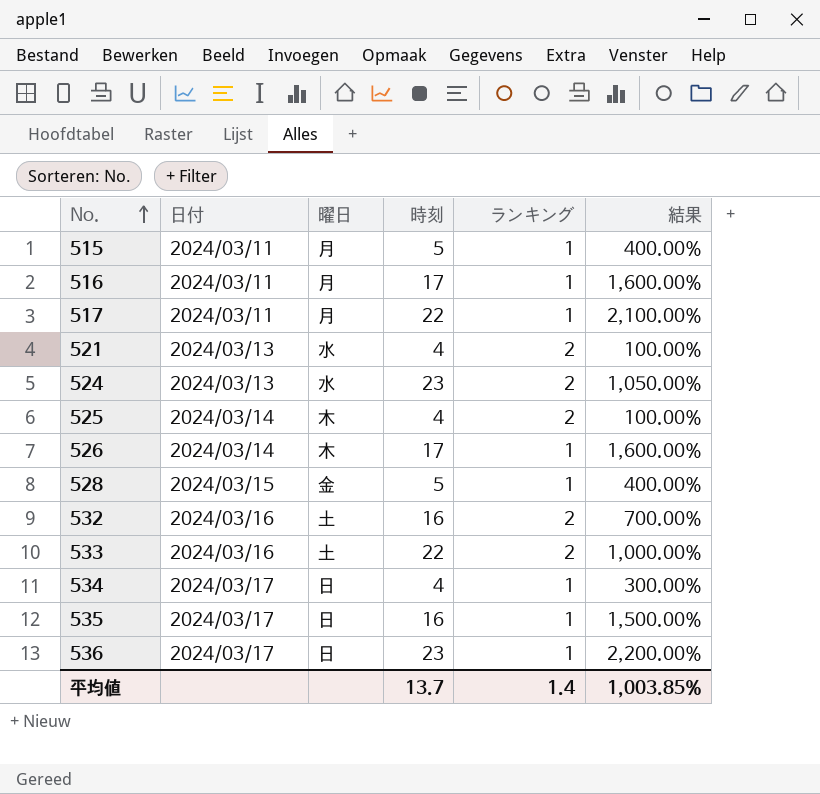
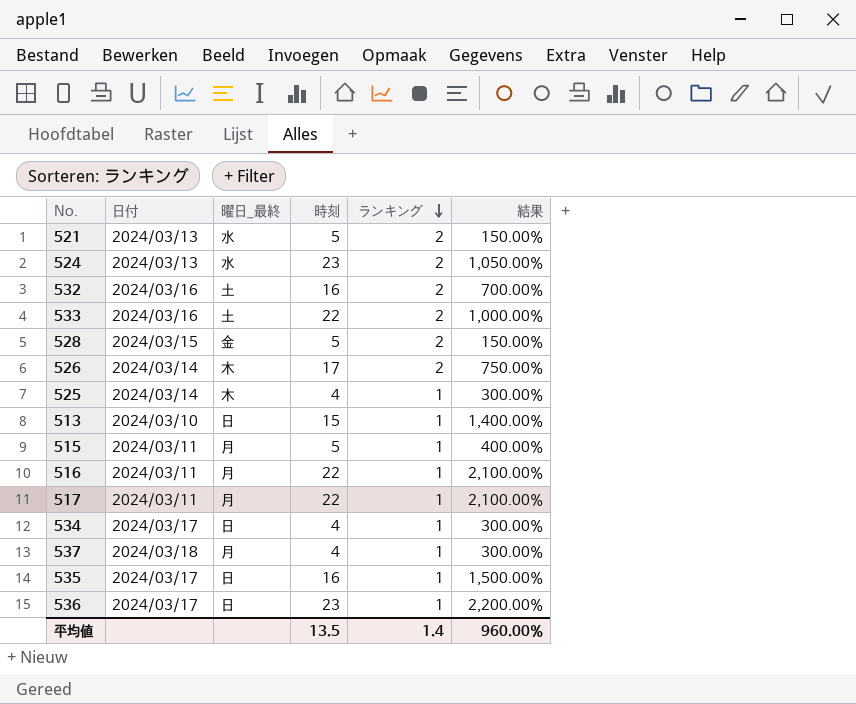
row order: No. ascending -> ランキング descending
column name: 曜日 -> 曜日_最終
521 | 時刻: 4 -> 5
521 | 結果: 100.00% -> 150.00%
528 | ランキング: 1 -> 2
528 | 結果: 400.00% -> 150.00%
526 | ランキング: 1 -> 2
526 | 結果: 1,600.00% -> 750.00%
525 | ランキング: 2 -> 1
525 | 結果: 100.00% -> 300.00%
row 513: none -> 2024/03/10 | 日 | 15 | 1 | 1,400.00%
516 | 時刻: 17 -> 22
516 | 結果: 1,600.00% -> 2,100.00%
row 537: none -> 2024/03/18 | 月 | 4 | 1 | 300.00%
平均値 | 時刻: 13.7 -> 13.5
平均値 | 結果: 1,003.85% -> 960.00%

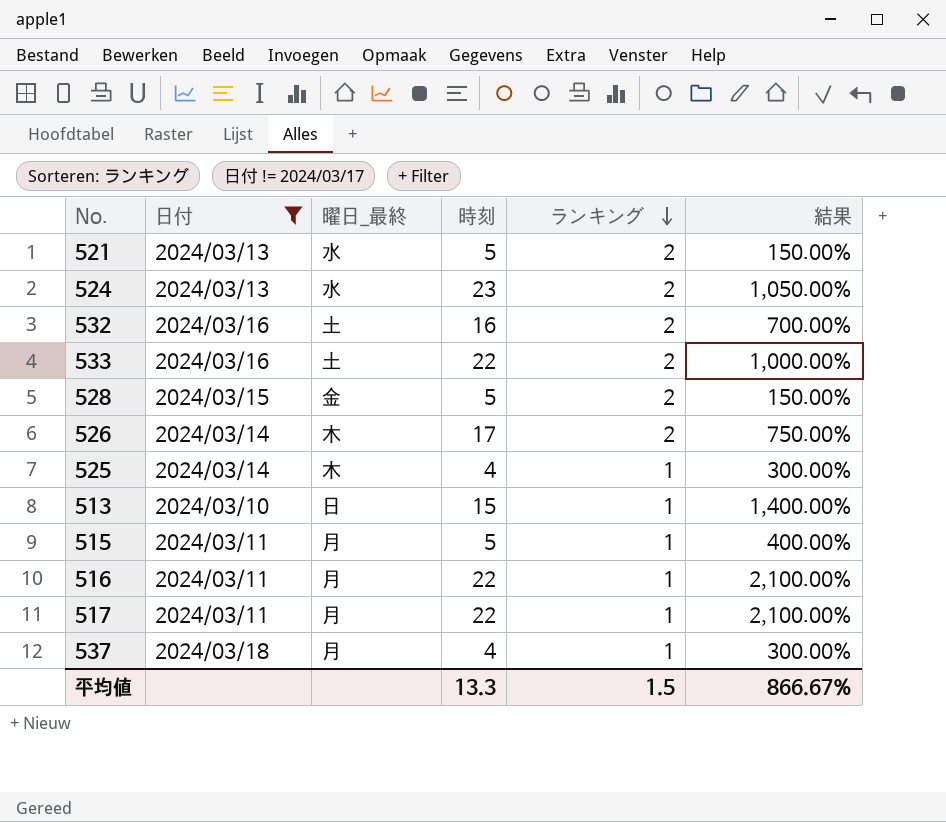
filter: none -> 日付 != 2024/03/17
平均値 | 時刻: 13.5 -> 13.3
平均値 | ランキング: 1.4 -> 1.5
平均値 | 結果: 960.00% -> 866.67%

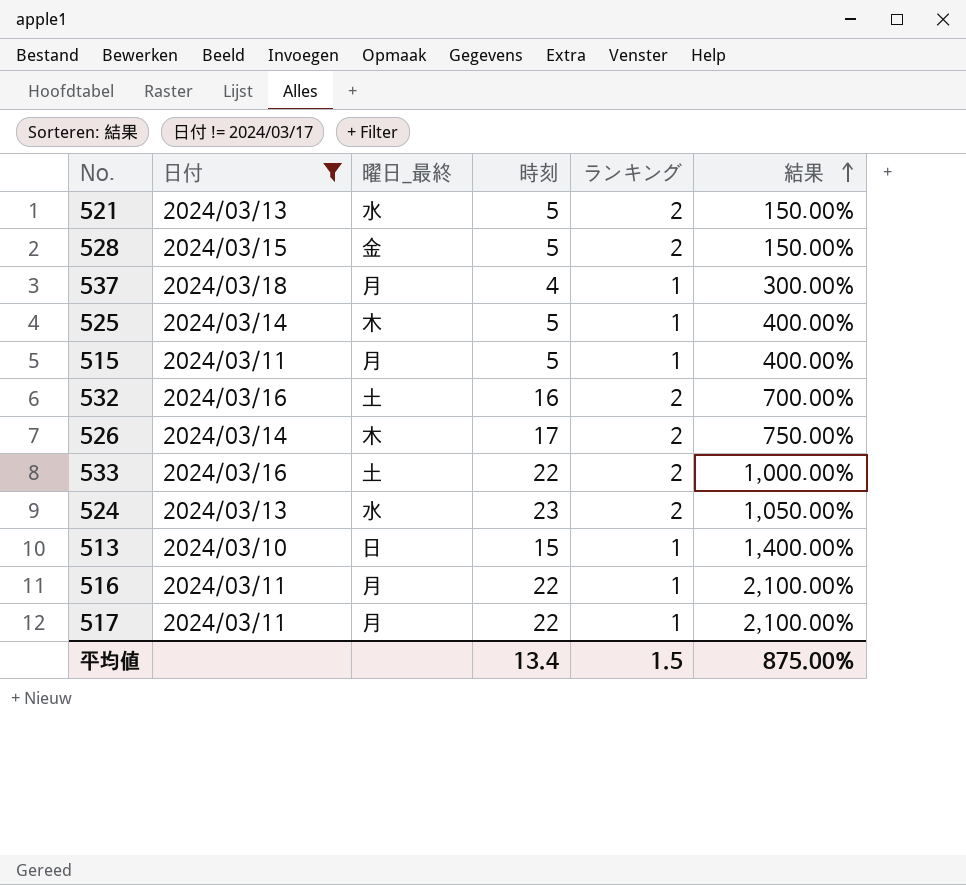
row order: ランキング descending -> 結果 ascending
525 | 時刻: 4 -> 5
525 | 結果: 300.00% -> 400.00%
平均値 | 時刻: 13.3 -> 13.4
平均値 | 結果: 866.67% -> 875.00%

